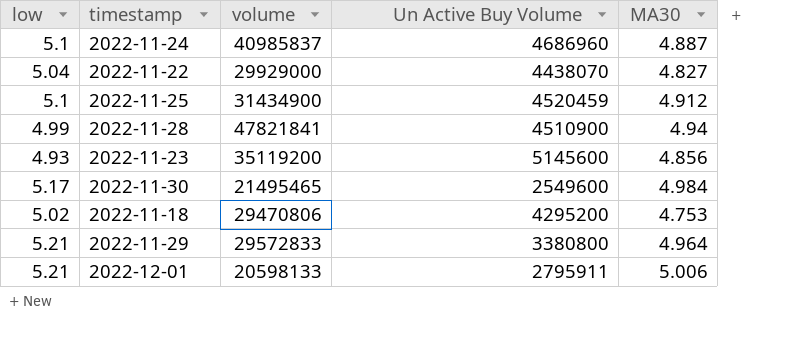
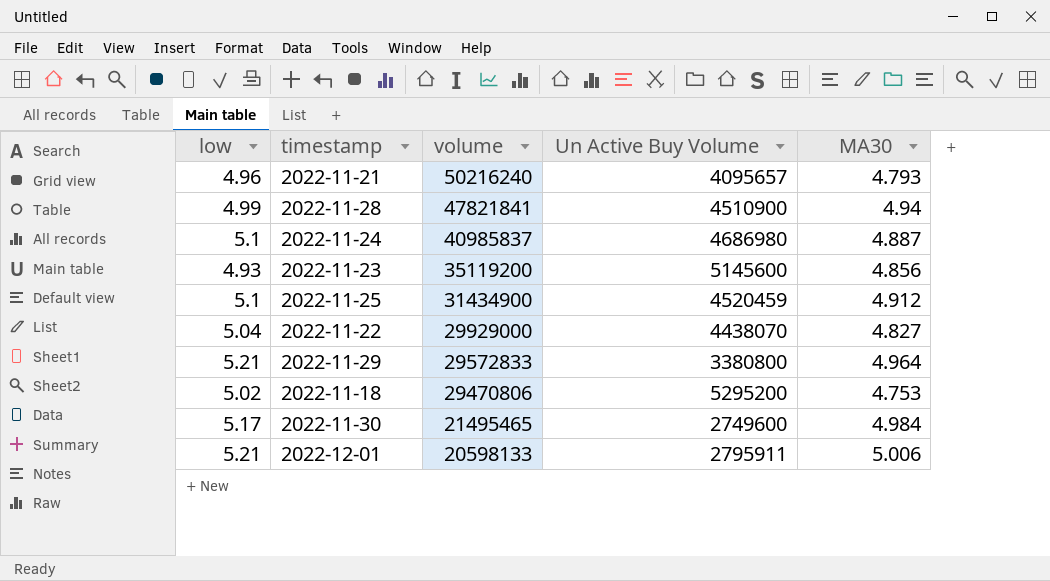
row order: none -> volume descending
row 2022-11-21: none -> 4.96 | 50216240 | 4095657 | 4.793
2022-11-24 | Un Active Buy Volume: 4686960 -> 4686980
2022-11-18 | Un Active Buy Volume: 4295200 -> 5295200
2022-11-30 | Un Active Buy Volume: 2549600 -> 2749600

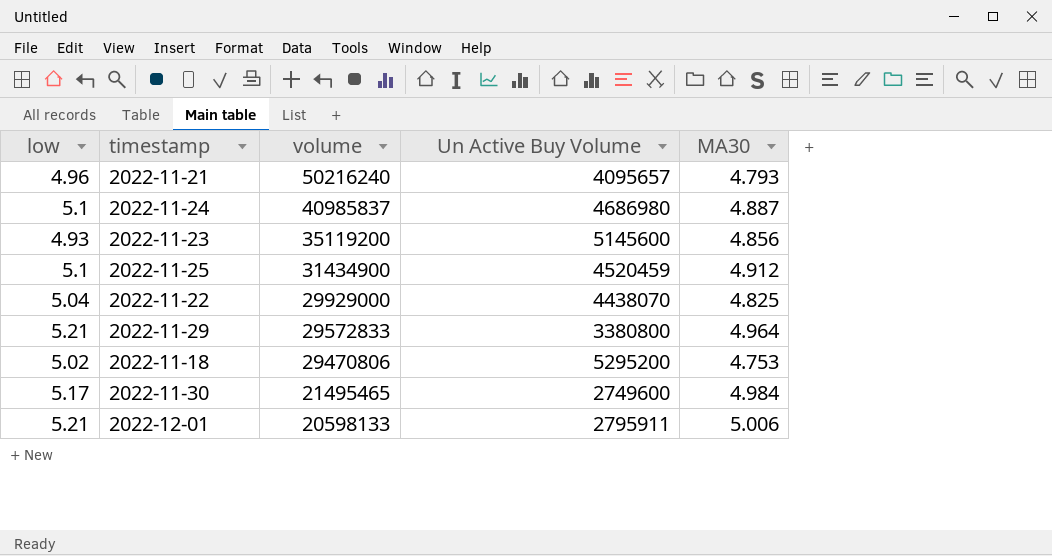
row 2022-11-28: 4.99 | 47821841 | 4510900 | 4.94 -> none
2022-11-22 | MA30: 4.827 -> 4.825

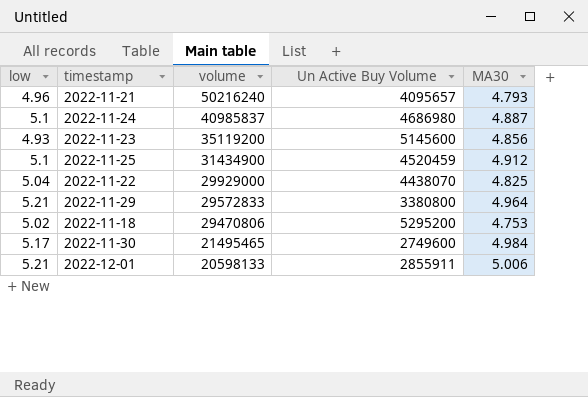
2022-12-01 | Un Active Buy Volume: 2795911 -> 2855911

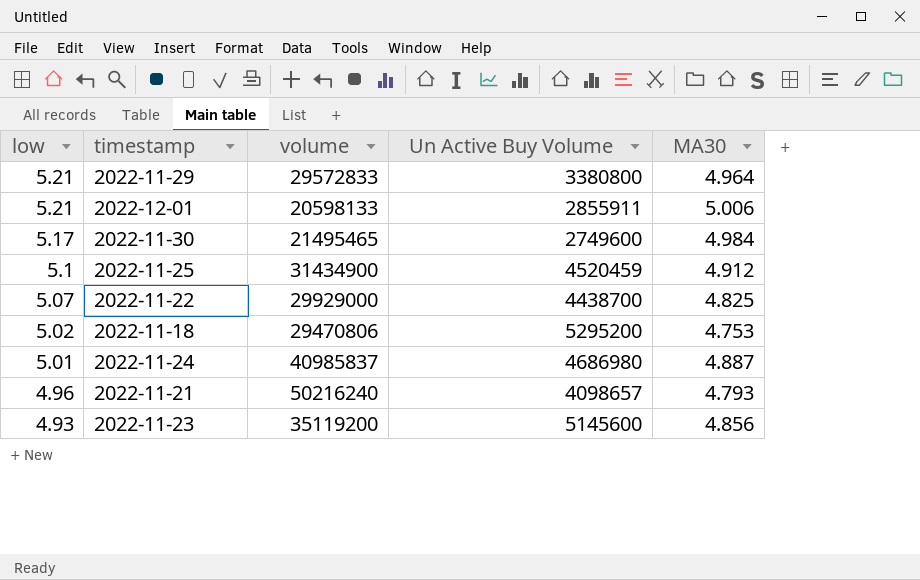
row order: volume descending -> low descending
2022-11-22 | low: 5.04 -> 5.07
2022-11-22 | Un Active Buy Volume: 4438070 -> 4438700
2022-11-24 | low: 5.1 -> 5.01
2022-11-21 | Un Active Buy Volume: 4095657 -> 4098657

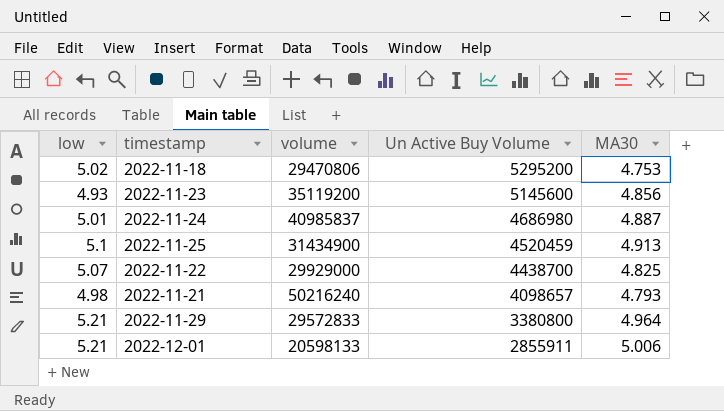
row order: low descending -> Un Active Buy Volume descending
row 2022-11-30: 5.17 | 21495465 | 2749600 | 4.984 -> none
2022-11-25 | MA30: 4.912 -> 4.913
2022-11-21 | low: 4.96 -> 4.98

